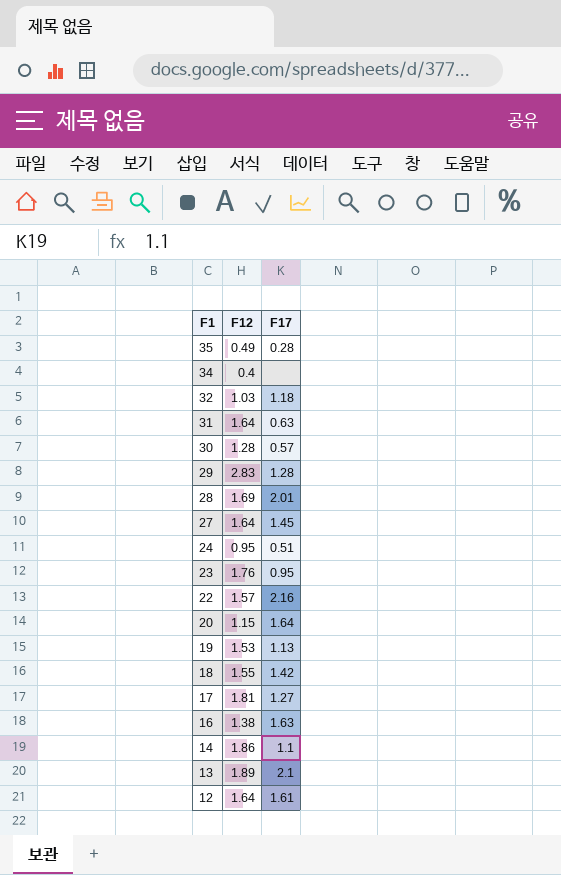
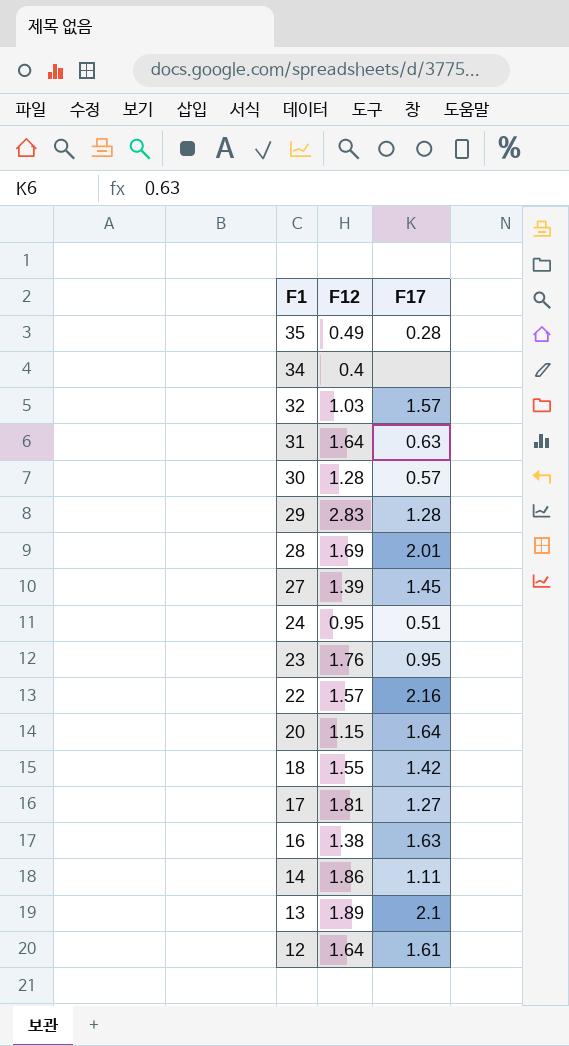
row 19: 1.53 | 1.13 -> none
32 | F17: 1.18 -> 1.57
27 | F12: 1.64 -> 1.39
14 | F17: 1.1 -> 1.11

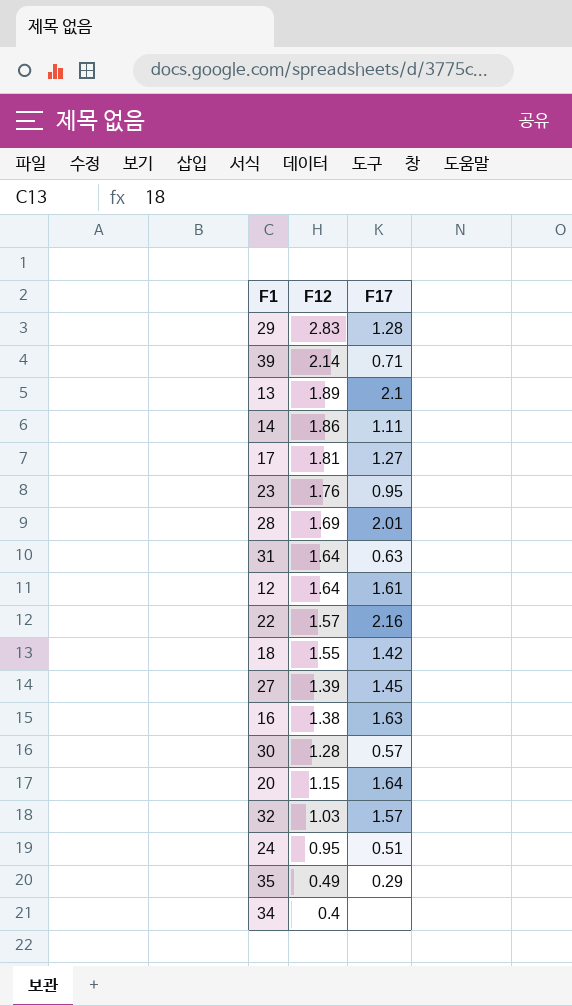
row order: F1 descending -> F12 descending
row 39: none -> 2.14 | 0.71
35 | F17: 0.28 -> 0.29

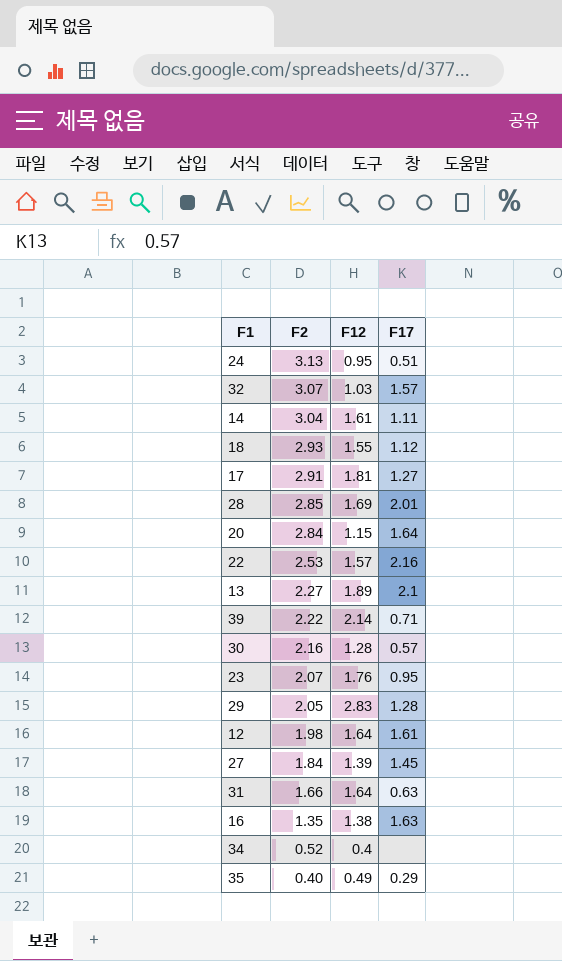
row order: F12 descending -> F2 descending
column F2 | position: none -> 2
14 | F12: 1.86 -> 1.61
18 | F17: 1.42 -> 1.12

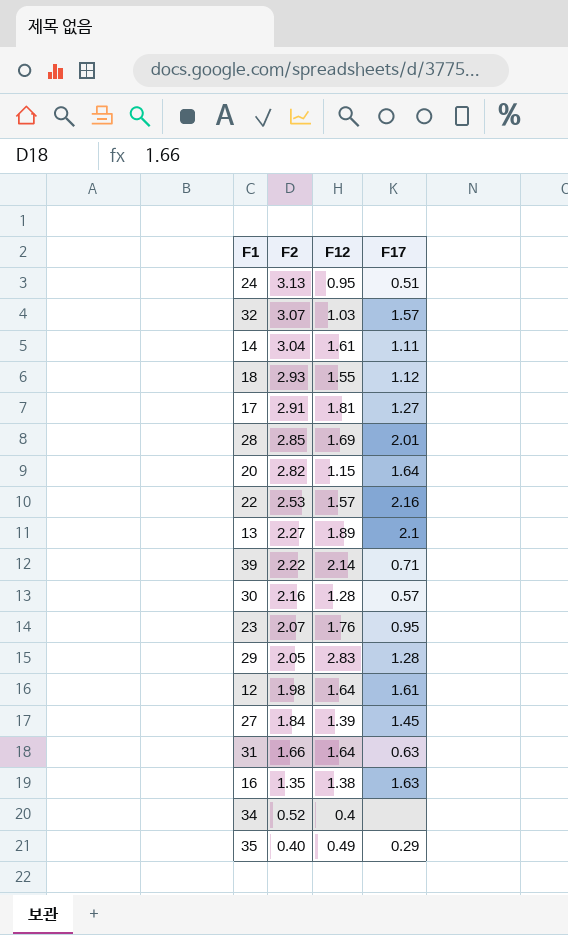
20 | F2: 2.84 -> 2.82

